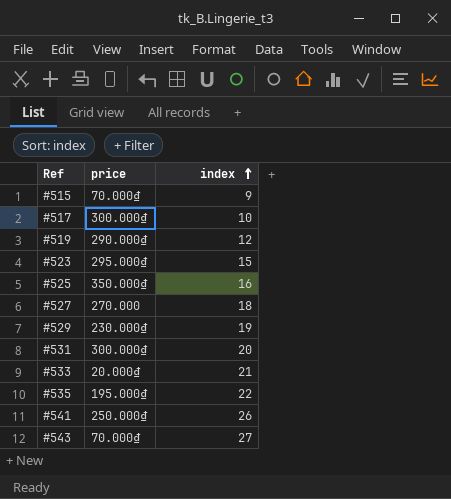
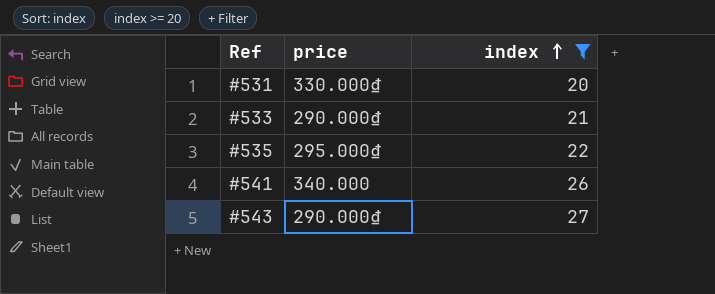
filter: none -> index >= 20
#531 | price: 300.000₫ -> 330.000₫
#533 | price: 20.000₫ -> 290.000₫
#535 | price: 195.000₫ -> 295.000₫
#541 | price: 250.000₫ -> 340.000
#543 | price: 70.000₫ -> 290.000₫

